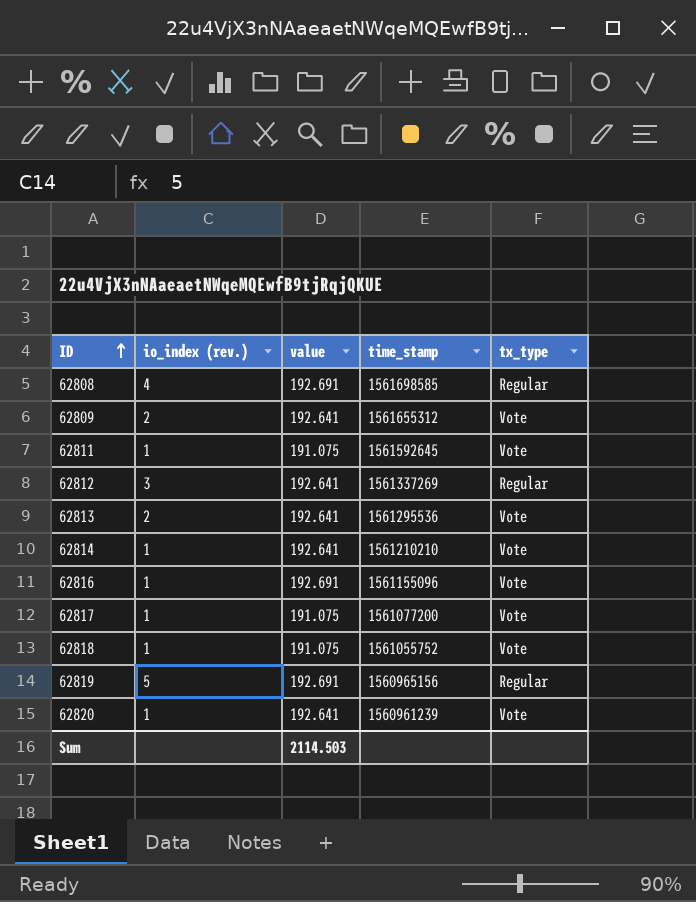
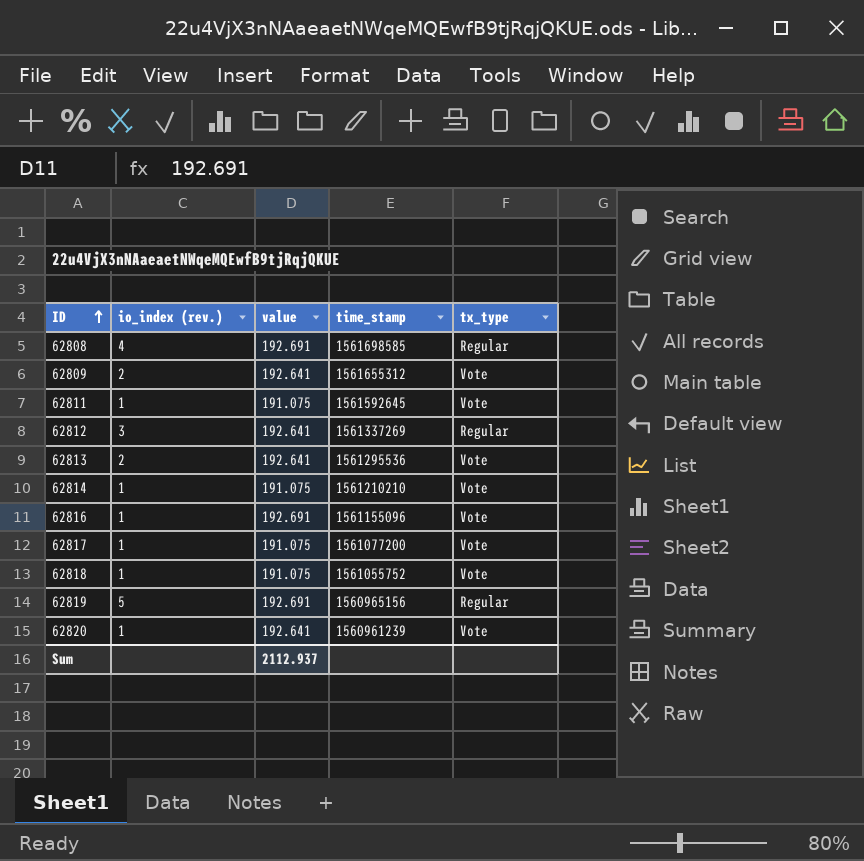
62814 | value: 192.641 -> 191.075
Sum | value: 2114.503 -> 2112.937

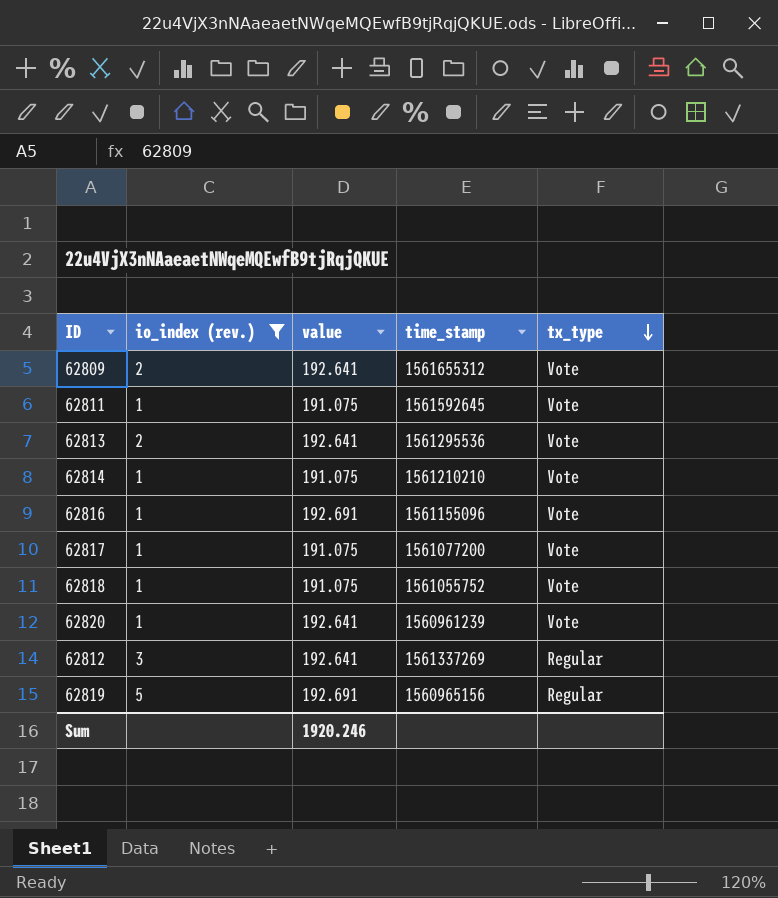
filter: none -> io_index (rev.) != 4
row order: ID ascending -> tx_type descending
Sum | value: 2112.937 -> 1920.246

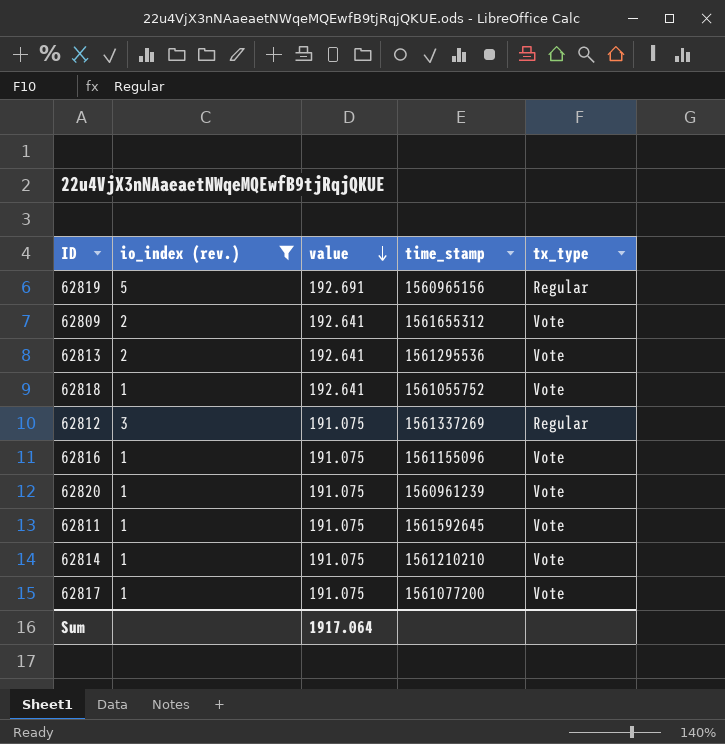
row order: tx_type descending -> value descending
62818 | value: 191.075 -> 192.641
62812 | value: 192.641 -> 191.075
62816 | value: 192.691 -> 191.075
62820 | value: 192.641 -> 191.075
Sum | value: 1920.246 -> 1917.064

